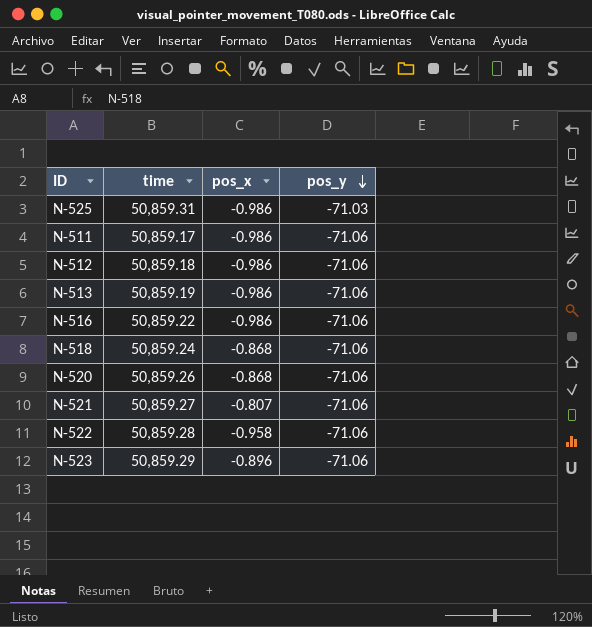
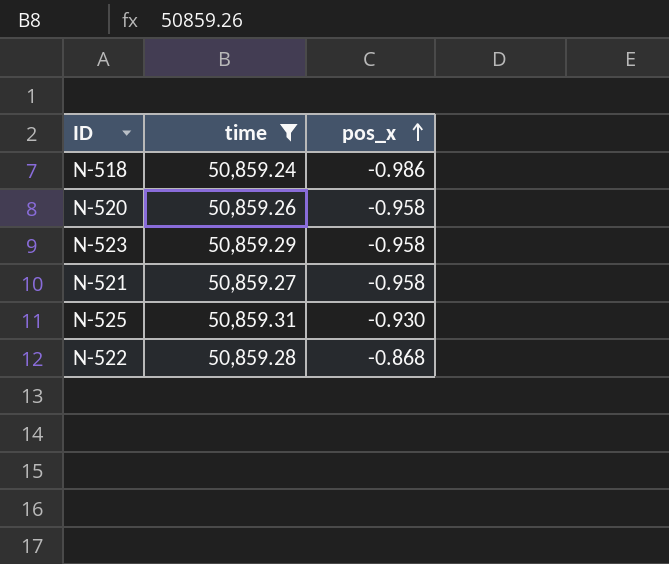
filter: none -> time >= 50,859.24
row order: pos_y descending -> pos_x ascending
column pos_y | position: 4 -> none
N-518 | pos_x: -0.868 -> -0.986
N-520 | pos_x: -0.868 -> -0.958
N-523 | pos_x: -0.896 -> -0.958
N-521 | pos_x: -0.807 -> -0.958
N-525 | pos_x: -0.986 -> -0.930
N-522 | pos_x: -0.958 -> -0.868

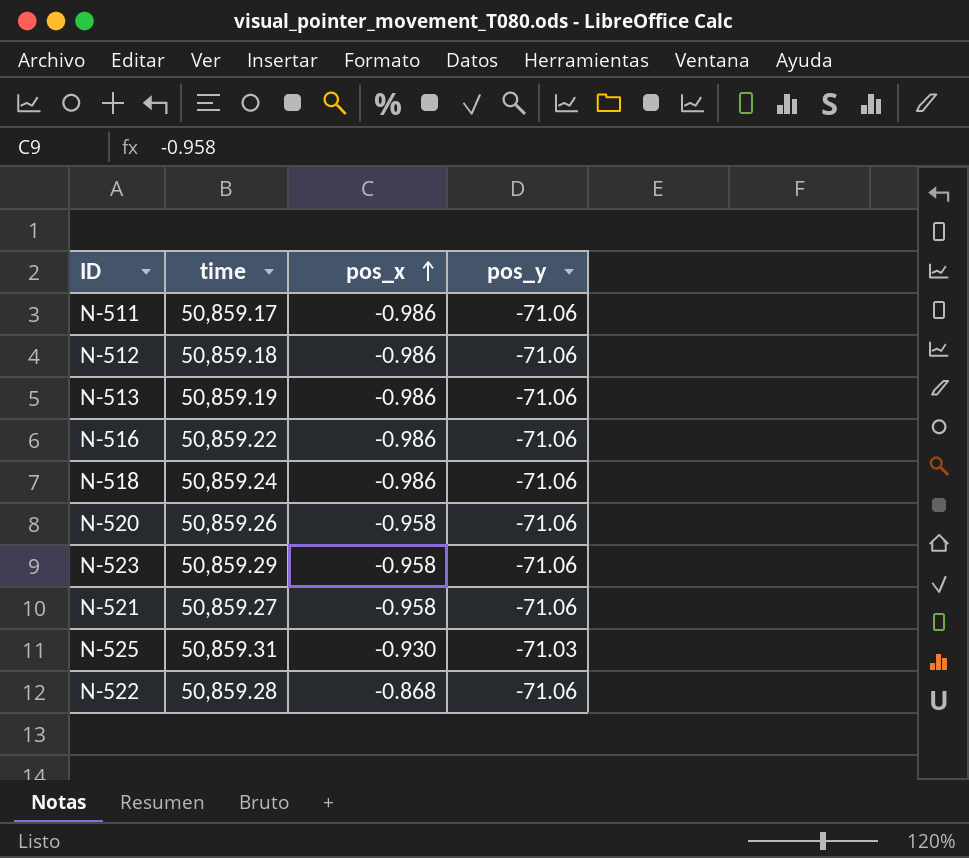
filter: time >= 50,859.24 -> none
column pos_y | position: none -> 4

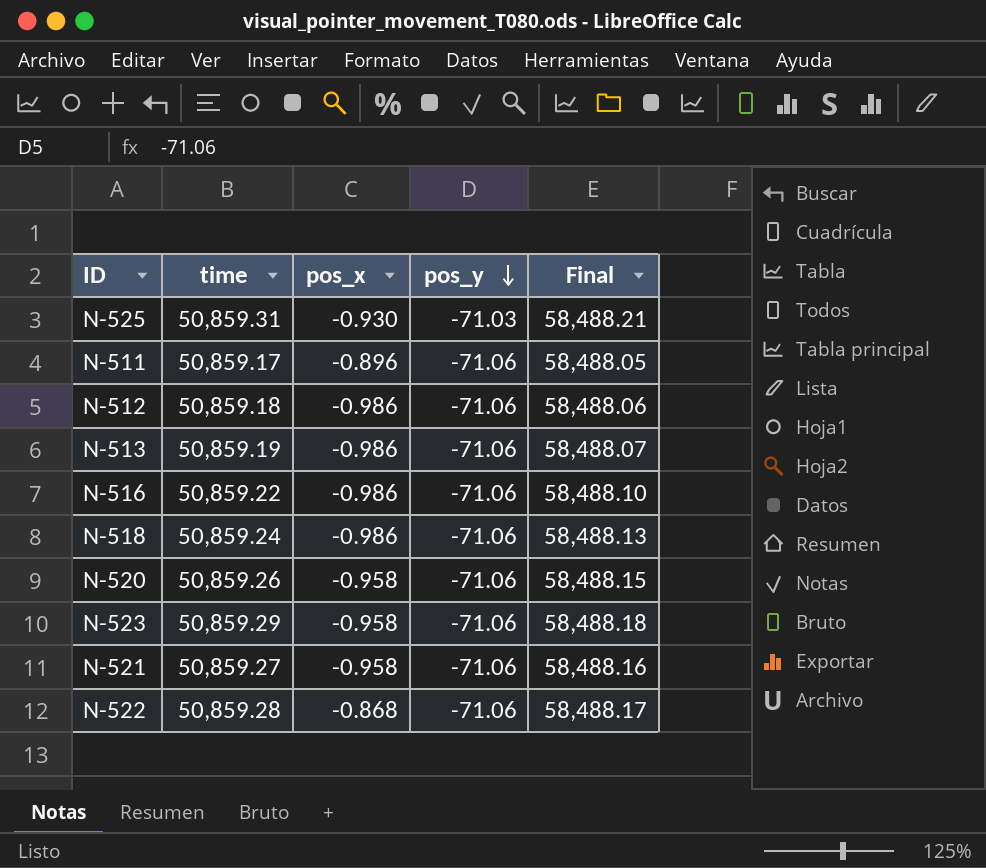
row order: pos_x ascending -> pos_y descending
column Final | formula: none -> [time] * 1.15
N-511 | pos_x: -0.986 -> -0.896

